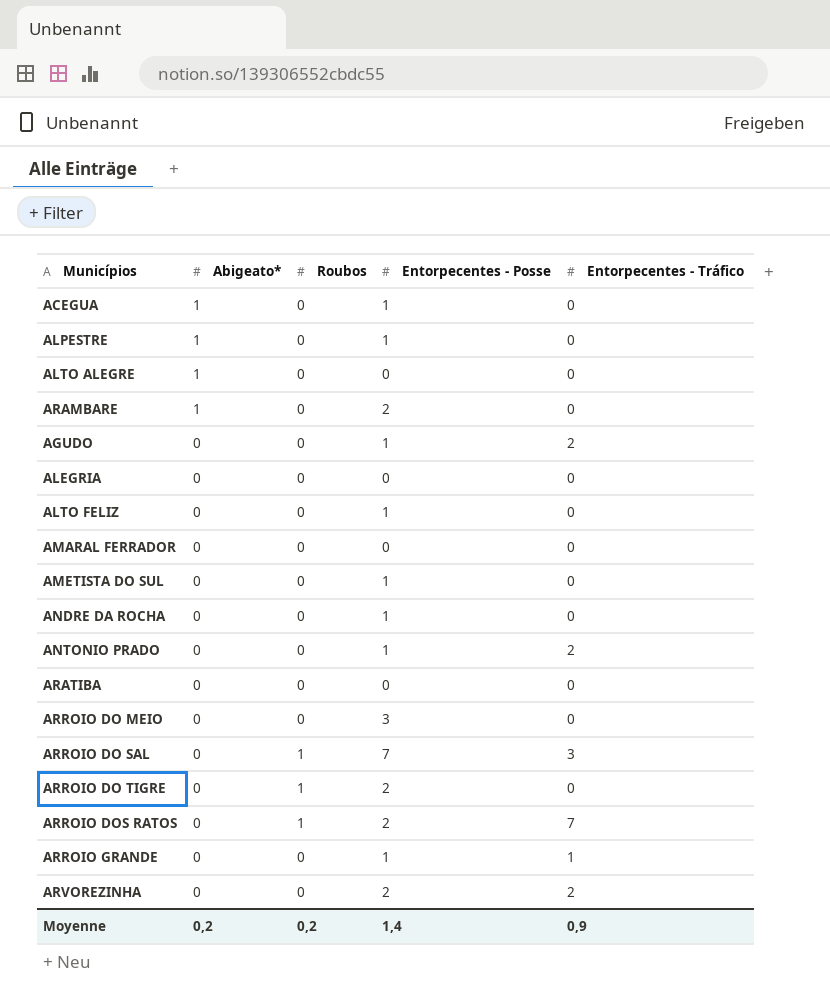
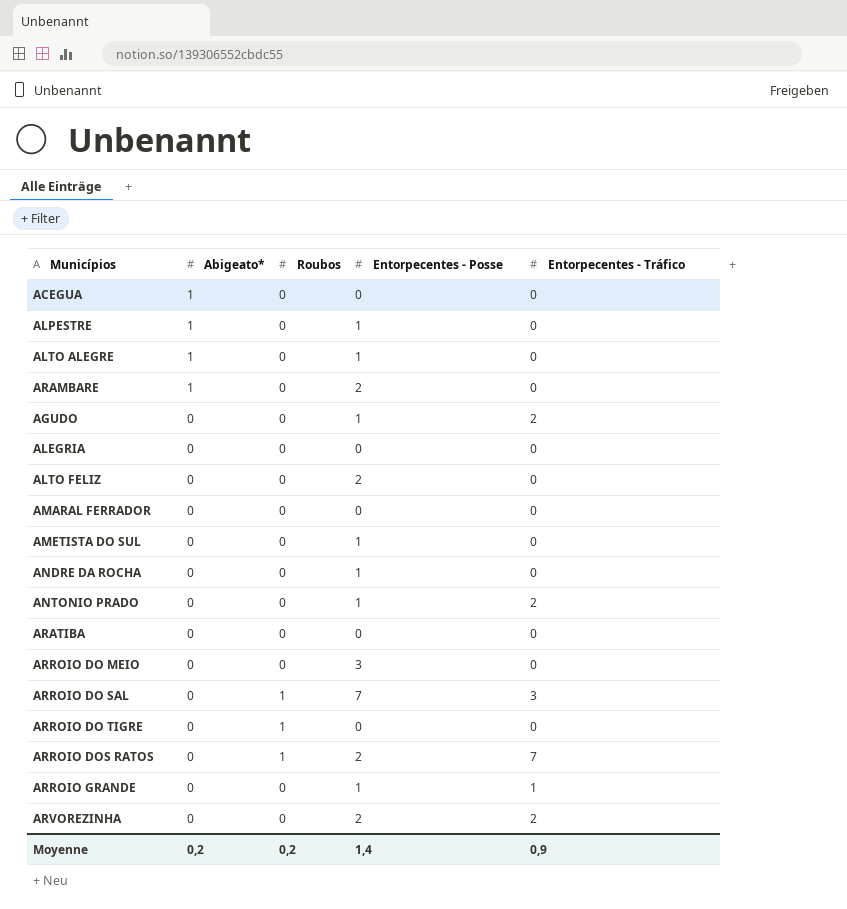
ACEGUA | Entorpecentes - Posse: 1 -> 0
ALTO ALEGRE | Entorpecentes - Posse: 0 -> 1
ALTO FELIZ | Entorpecentes - Posse: 1 -> 2
ARROIO DO TIGRE | Entorpecentes - Posse: 2 -> 0

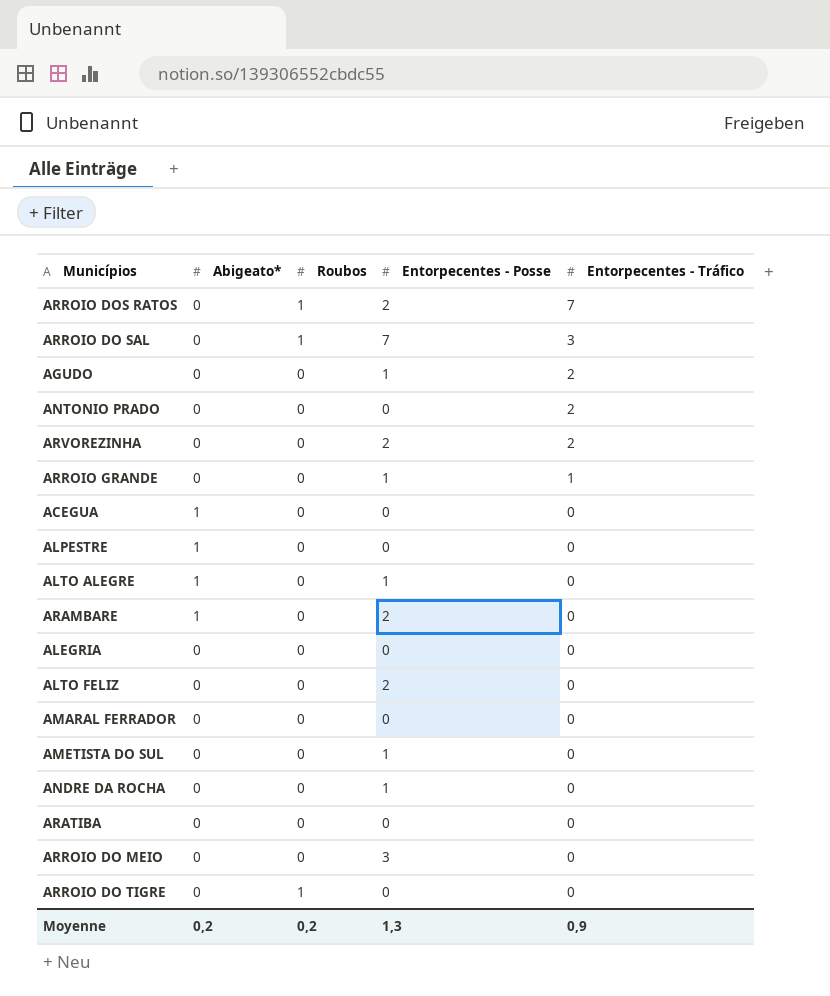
row order: Abigeato* descending -> Entorpecentes - Tráfico descending
ANTONIO PRADO | Entorpecentes - Posse: 1 -> 0
ALPESTRE | Entorpecentes - Posse: 1 -> 0
Moyenne | Entorpecentes - Posse: 1,4 -> 1,3

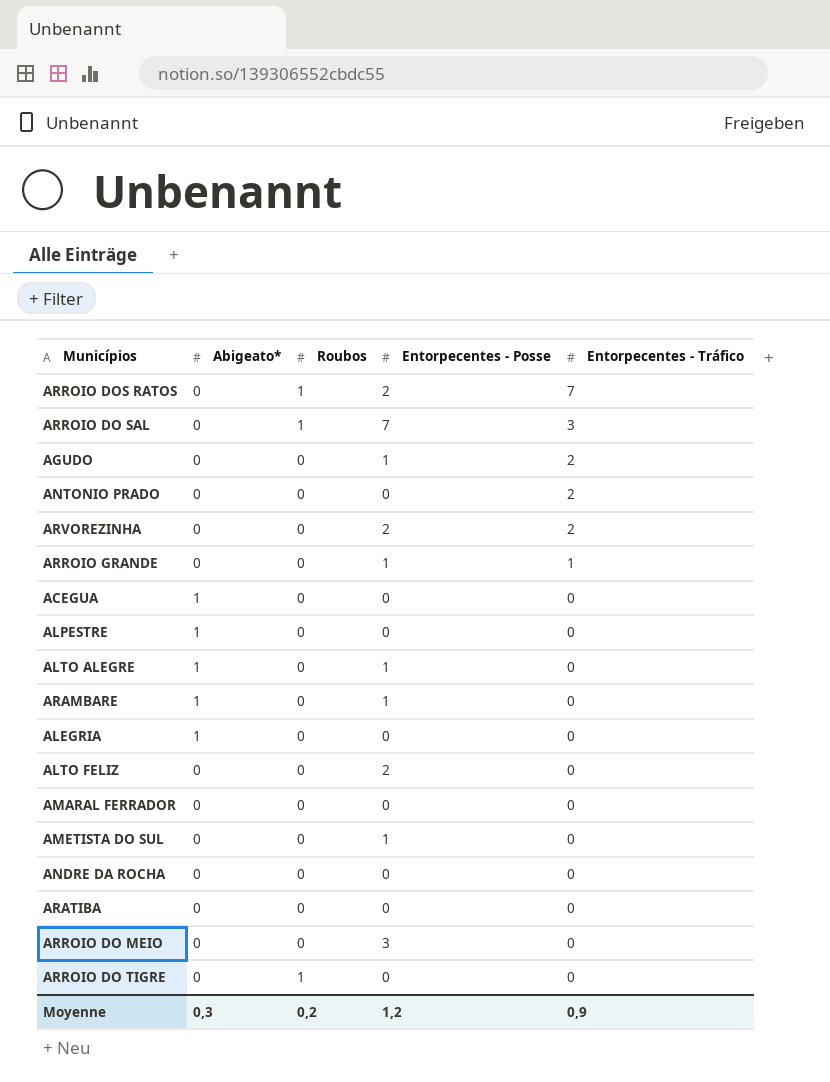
ARAMBARE | Entorpecentes - Posse: 2 -> 1
ALEGRIA | Abigeato*: 0 -> 1
ANDRE DA ROCHA | Entorpecentes - Posse: 1 -> 0
Moyenne | Abigeato*: 0,2 -> 0,3
Moyenne | Entorpecentes - Posse: 1,3 -> 1,2

